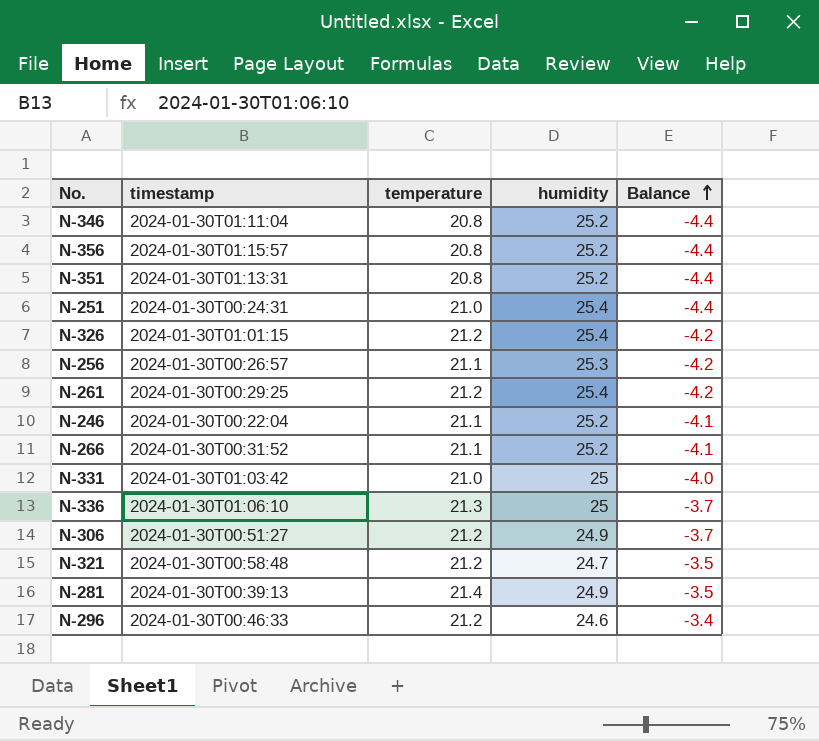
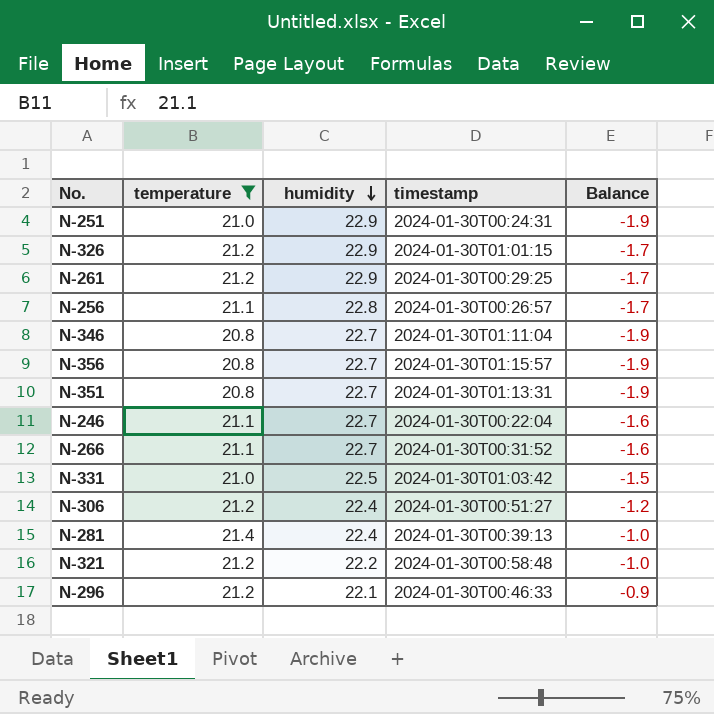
filter: none -> temperature != 21.3
row order: Balance ascending -> humidity descending
column timestamp | position: 2 -> 4
N-251 | humidity: 25.4 -> 22.9
N-251 | Balance: -4.4 -> -1.9
N-326 | humidity: 25.4 -> 22.9
N-326 | Balance: -4.2 -> -1.7
N-261 | humidity: 25.4 -> 22.9
N-261 | Balance: -4.2 -> -1.7
N-256 | humidity: 25.3 -> 22.8
N-256 | Balance: -4.2 -> -1.7
N-346 | humidity: 25.2 -> 22.7
N-346 | Balance: -4.4 -> -1.9
N-356 | humidity: 25.2 -> 22.7
N-356 | Balance: -4.4 -> -1.9
N-351 | humidity: 25.2 -> 22.7
N-351 | Balance: -4.4 -> -1.9
N-246 | humidity: 25.2 -> 22.7
N-246 | Balance: -4.1 -> -1.6
N-266 | humidity: 25.2 -> 22.7
N-266 | Balance: -4.1 -> -1.6
N-331 | humidity: 25 -> 22.5
N-331 | Balance: -4.0 -> -1.5
N-306 | humidity: 24.9 -> 22.4
N-306 | Balance: -3.7 -> -1.2
N-281 | humidity: 24.9 -> 22.4
N-281 | Balance: -3.5 -> -1.0
N-321 | humidity: 24.7 -> 22.2
N-321 | Balance: -3.5 -> -1.0
N-296 | humidity: 24.6 -> 22.1
N-296 | Balance: -3.4 -> -0.9

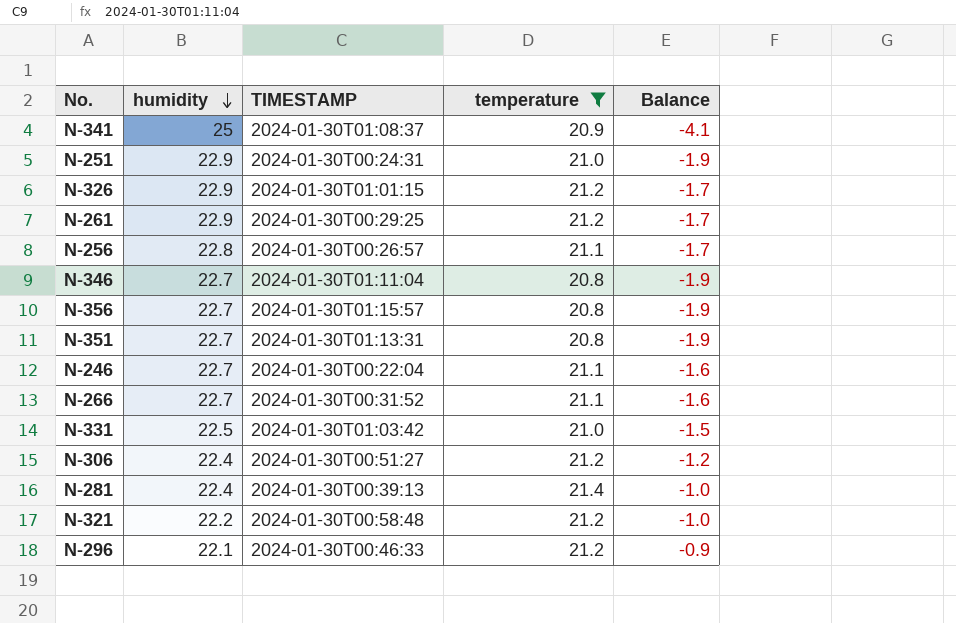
column name: timestamp -> TIMESTAMP
column temperature | position: 2 -> 4
row N-341: none -> 25 | 2024-01-30T01:08:37 | 20.9 | -4.1

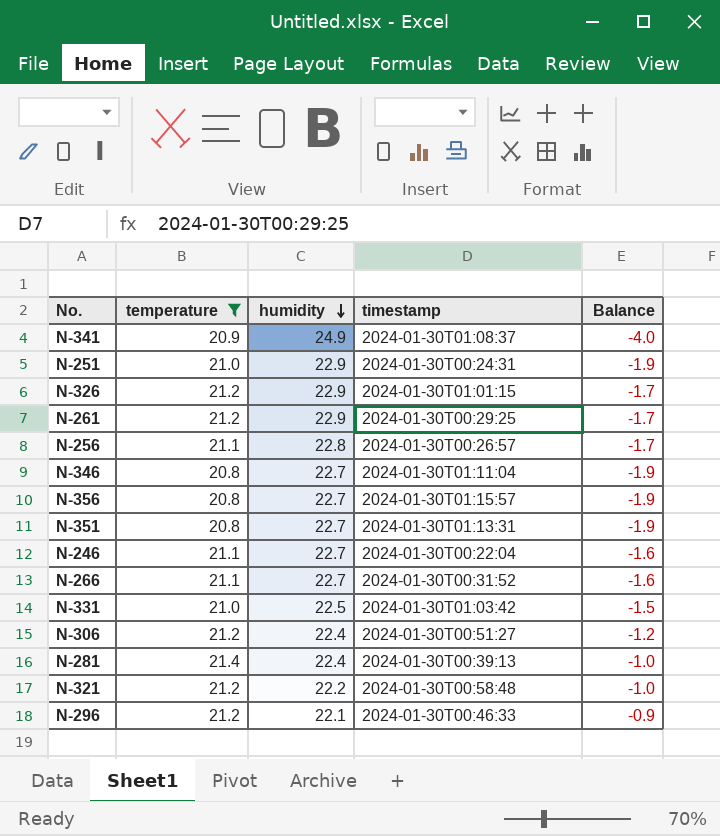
column temperature | position: 4 -> 2
column name: TIMESTAMP -> timestamp
N-341 | humidity: 25 -> 24.9
N-341 | Balance: -4.1 -> -4.0

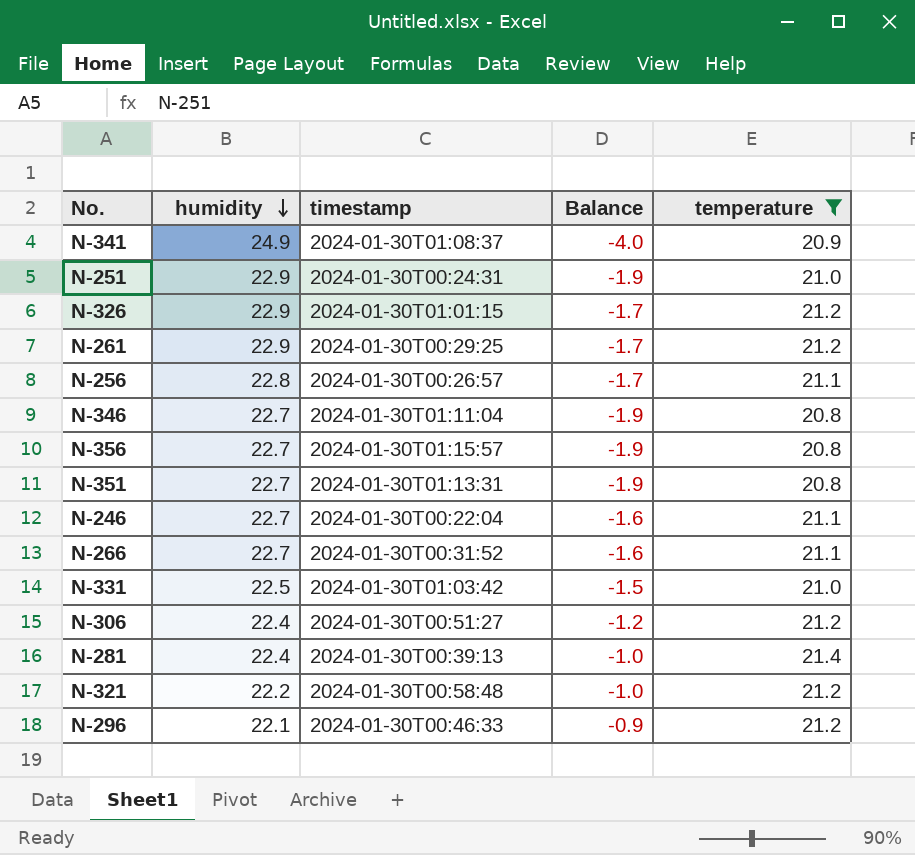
column temperature | position: 2 -> 5

